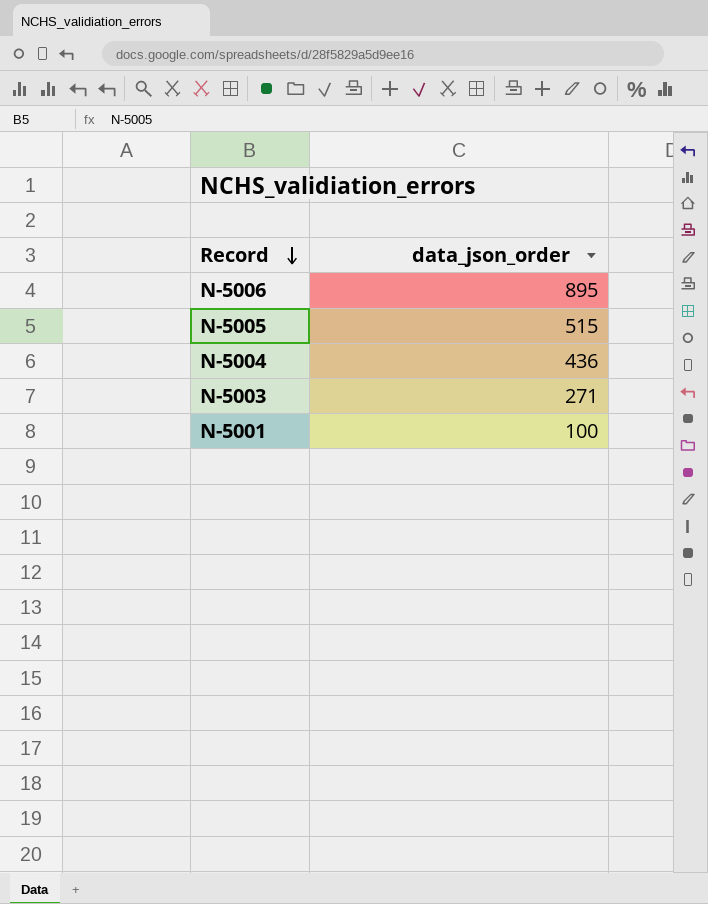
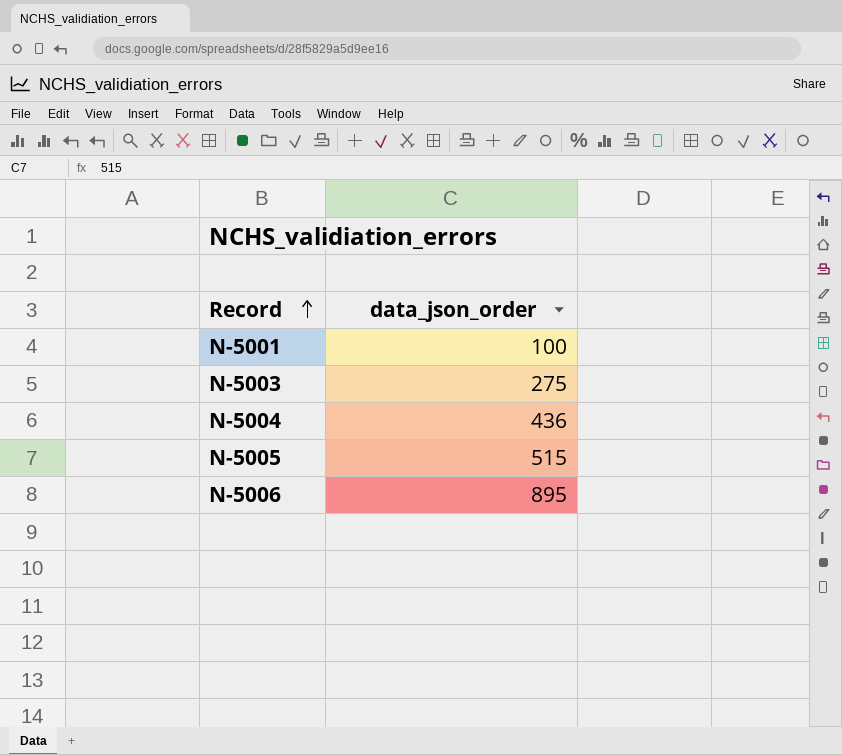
row order: Record descending -> Record ascending
N-5003 | data_json_order: 271 -> 275

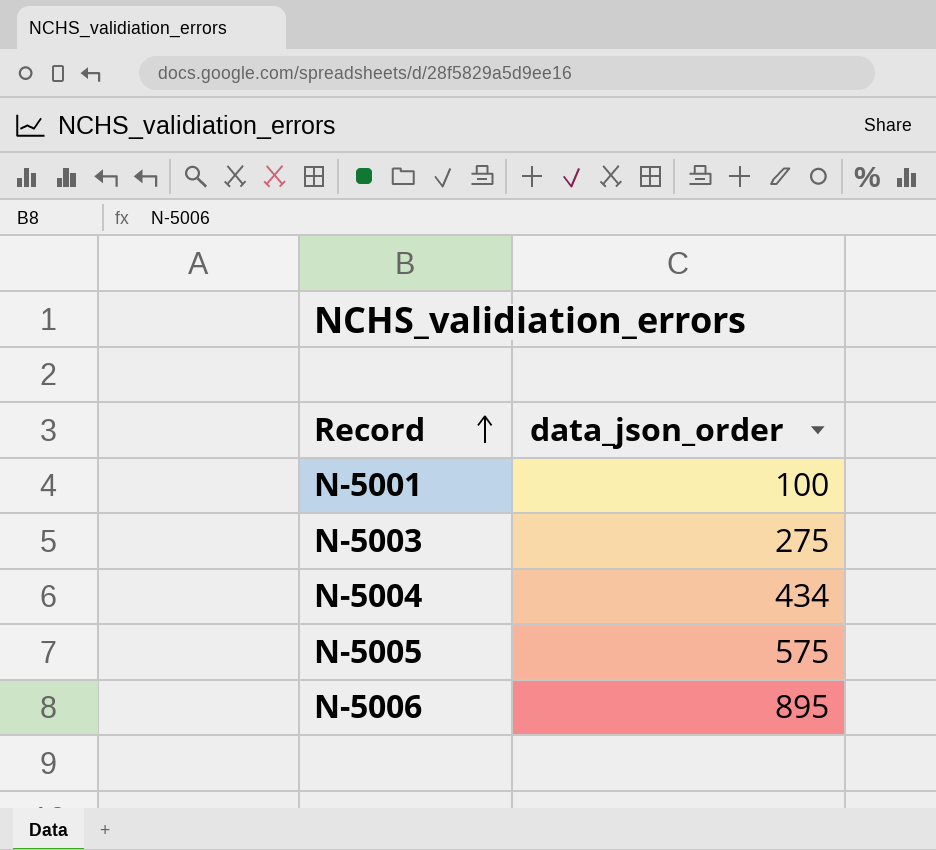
N-5004 | data_json_order: 436 -> 434
N-5005 | data_json_order: 515 -> 575

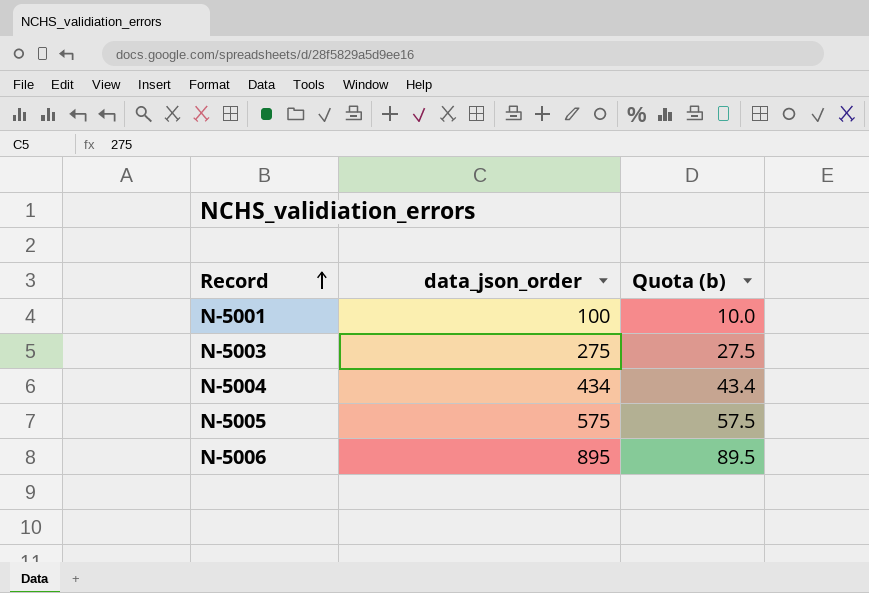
column Quota (b) | formula: none -> [data_json_order] * 0.1

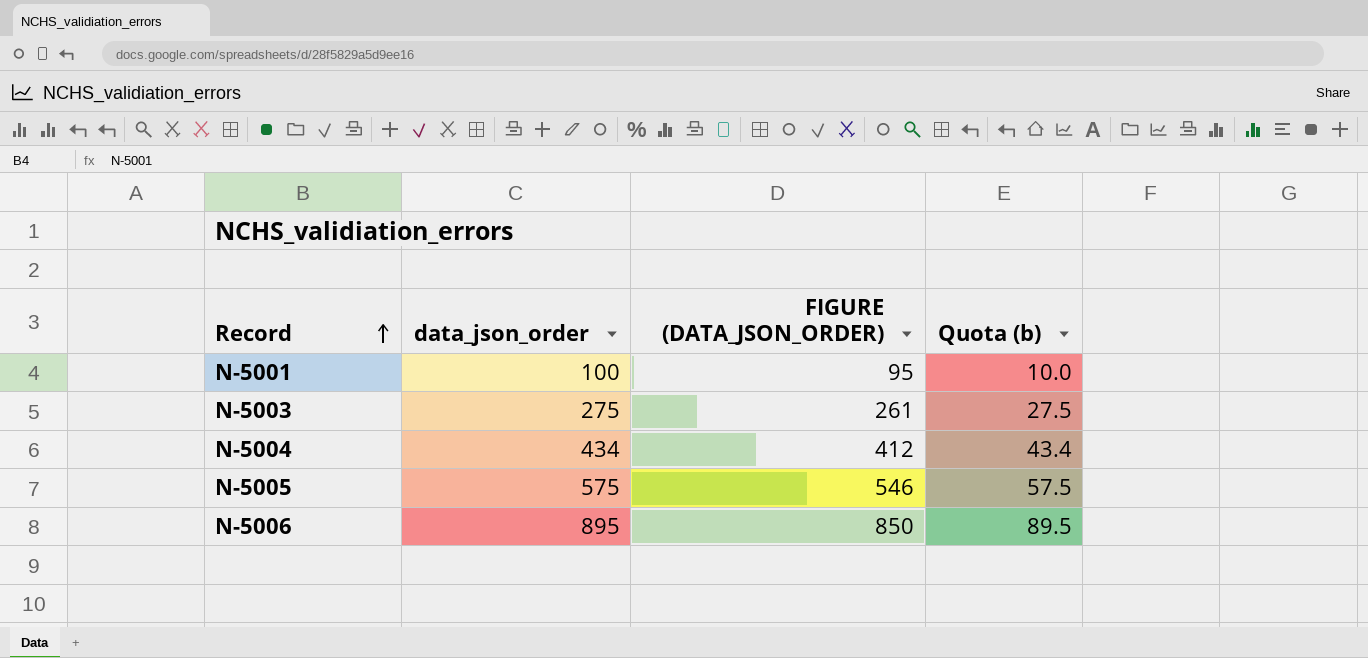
column FIGURE (DATA_JSON_ORDER) | formula: none -> [data_json_order] * 0.95

